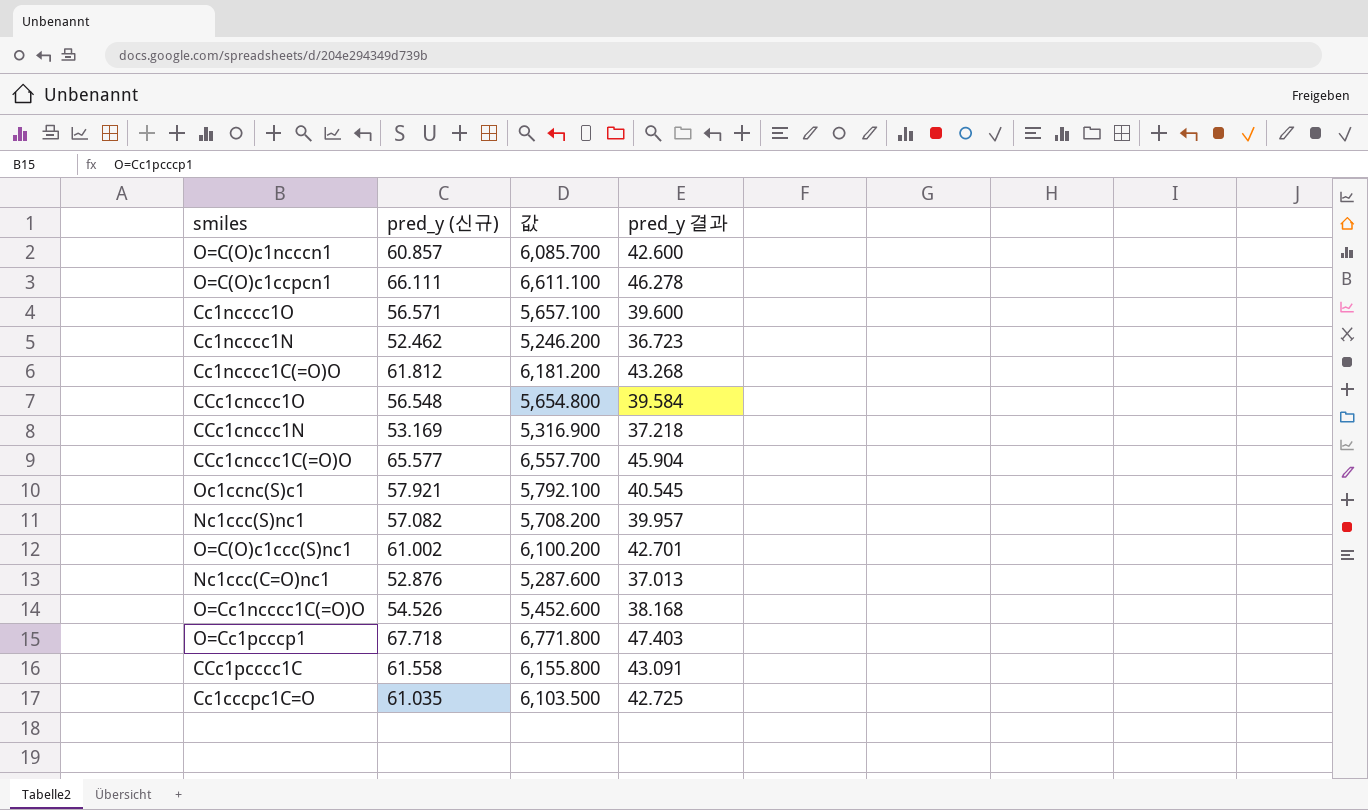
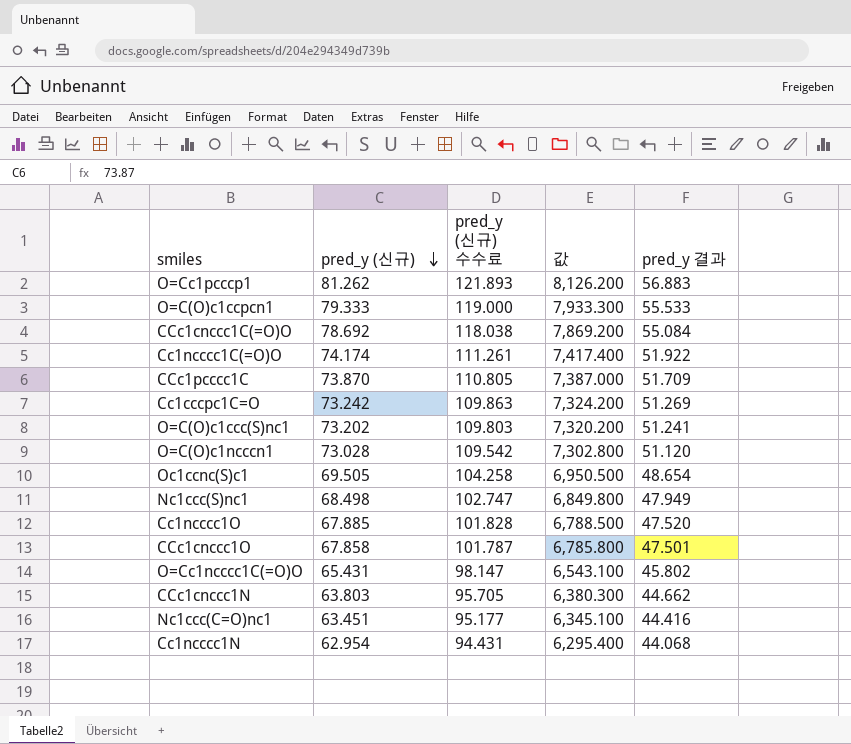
row order: none -> pred_y (신규) descending
column pred_y (신규) 수수료 | formula: none -> [pred_y (신규)] * 1.5
O=Cc1pcccp1 | pred_y (신규): 67.718 -> 81.262
O=Cc1pcccp1 | 값: 6,771.800 -> 8,126.200
O=Cc1pcccp1 | pred_y 결과: 47.403 -> 56.883
O=C(O)c1ccpcn1 | pred_y (신규): 66.111 -> 79.333
O=C(O)c1ccpcn1 | 값: 6,611.100 -> 7,933.300
O=C(O)c1ccpcn1 | pred_y 결과: 46.278 -> 55.533
CCc1cnccc1C(=O)O | pred_y (신규): 65.577 -> 78.692
CCc1cnccc1C(=O)O | 값: 6,557.700 -> 7,869.200
CCc1cnccc1C(=O)O | pred_y 결과: 45.904 -> 55.084
Cc1ncccc1C(=O)O | pred_y (신규): 61.812 -> 74.174
Cc1ncccc1C(=O)O | 값: 6,181.200 -> 7,417.400
Cc1ncccc1C(=O)O | pred_y 결과: 43.268 -> 51.922
CCc1pcccc1C | pred_y (신규): 61.558 -> 73.870
CCc1pcccc1C | 값: 6,155.800 -> 7,387.000
CCc1pcccc1C | pred_y 결과: 43.091 -> 51.709
Cc1cccpc1C=O | pred_y (신규): 61.035 -> 73.242
Cc1cccpc1C=O | 값: 6,103.500 -> 7,324.200
Cc1cccpc1C=O | pred_y 결과: 42.725 -> 51.269
O=C(O)c1ccc(S)nc1 | pred_y (신규): 61.002 -> 73.202
O=C(O)c1ccc(S)nc1 | 값: 6,100.200 -> 7,320.200
O=C(O)c1ccc(S)nc1 | pred_y 결과: 42.701 -> 51.241
O=C(O)c1ncccn1 | pred_y (신규): 60.857 -> 73.028
O=C(O)c1ncccn1 | 값: 6,085.700 -> 7,302.800
O=C(O)c1ncccn1 | pred_y 결과: 42.600 -> 51.120
Oc1ccnc(S)c1 | pred_y (신규): 57.921 -> 69.505
Oc1ccnc(S)c1 | 값: 5,792.100 -> 6,950.500
Oc1ccnc(S)c1 | pred_y 결과: 40.545 -> 48.654
Nc1ccc(S)nc1 | pred_y (신규): 57.082 -> 68.498
Nc1ccc(S)nc1 | 값: 5,708.200 -> 6,849.800
Nc1ccc(S)nc1 | pred_y 결과: 39.957 -> 47.949
Cc1ncccc1O | pred_y (신규): 56.571 -> 67.885
Cc1ncccc1O | 값: 5,657.100 -> 6,788.500
Cc1ncccc1O | pred_y 결과: 39.600 -> 47.520
CCc1cnccc1O | pred_y (신규): 56.548 -> 67.858
CCc1cnccc1O | 값: 5,654.800 -> 6,785.800
CCc1cnccc1O | pred_y 결과: 39.584 -> 47.501
O=Cc1ncccc1C(=O)O | pred_y (신규): 54.526 -> 65.431
O=Cc1ncccc1C(=O)O | 값: 5,452.600 -> 6,543.100
O=Cc1ncccc1C(=O)O | pred_y 결과: 38.168 -> 45.802
CCc1cnccc1N | pred_y (신규): 53.169 -> 63.803
CCc1cnccc1N | 값: 5,316.900 -> 6,380.300
CCc1cnccc1N | pred_y 결과: 37.218 -> 44.662
Nc1ccc(C=O)nc1 | pred_y (신규): 52.876 -> 63.451
Nc1ccc(C=O)nc1 | 값: 5,287.600 -> 6,345.100
Nc1ccc(C=O)nc1 | pred_y 결과: 37.013 -> 44.416
Cc1ncccc1N | pred_y (신규): 52.462 -> 62.954
Cc1ncccc1N | 값: 5,246.200 -> 6,295.400
Cc1ncccc1N | pred_y 결과: 36.723 -> 44.068

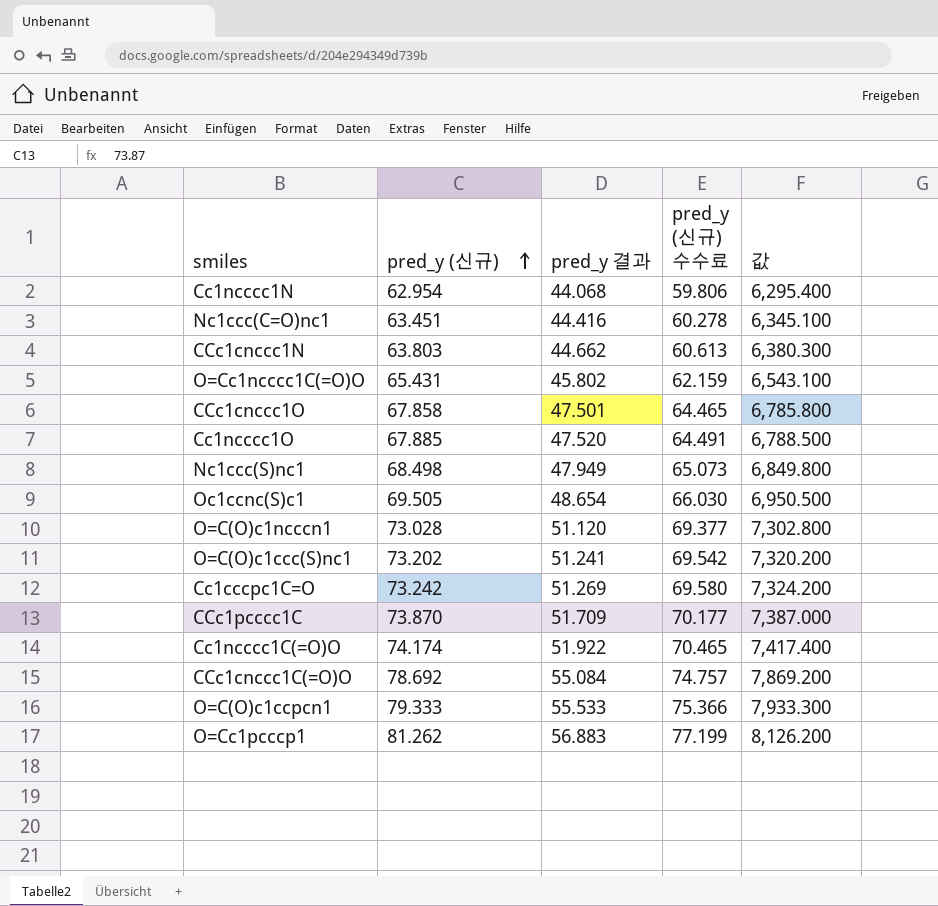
row order: pred_y (신규) descending -> pred_y (신규) ascending
column pred_y 결과 | position: 5 -> 3
column pred_y (신규) 수수료 | formula: [pred_y (신규)] * 1.5 -> [pred_y (신규)] * 0.95

